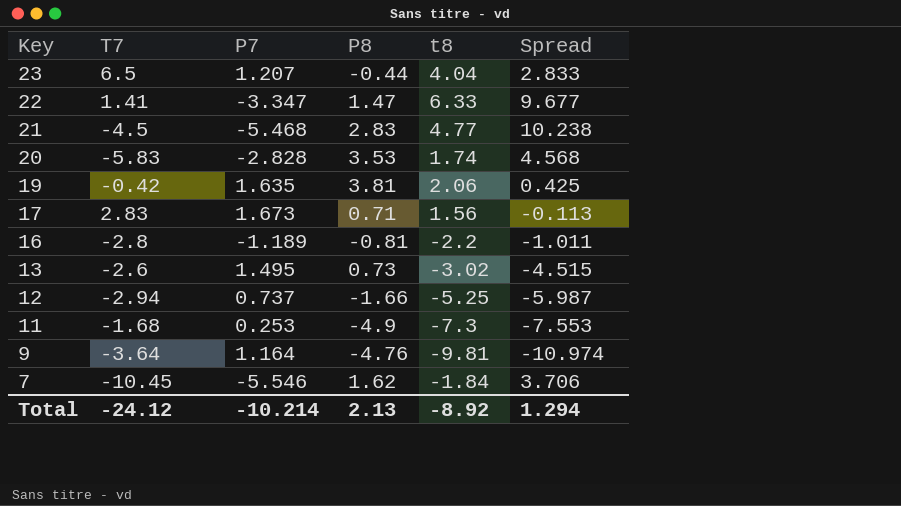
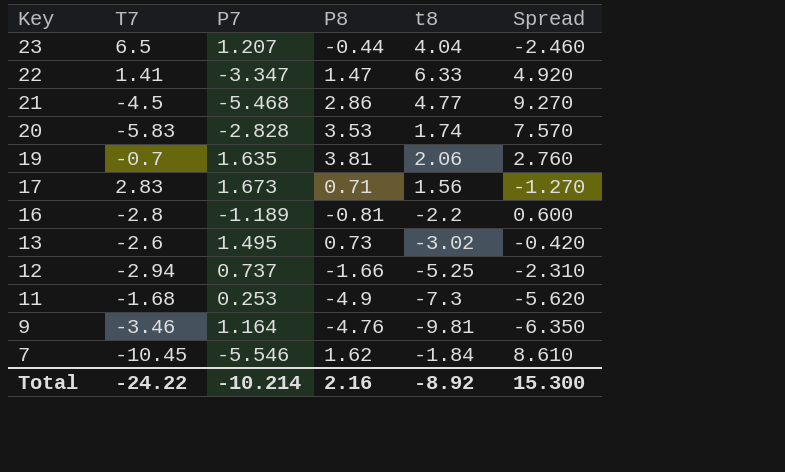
column Spread | formula: [t8] - [P7] -> [t8] - [T7]
21 | P8: 2.83 -> 2.86
19 | T7: -0.42 -> -0.7
9 | T7: -3.64 -> -3.46
Total | T7: -24.12 -> -24.22
Total | P8: 2.13 -> 2.16
Total | Spread: 1.294 -> 15.300

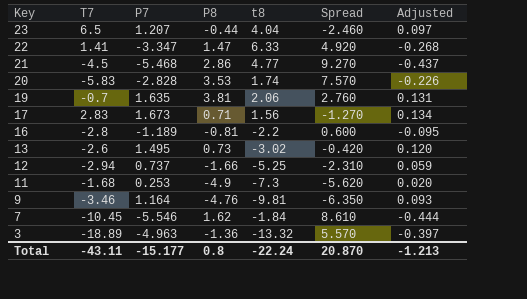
column Adjusted | formula: none -> [P7] * 0.08
row 3: none -> -18.89 | -4.963 | -1.36 | -13.32 | 5.570 | -0.397
Total | T7: -24.22 -> -43.11
Total | P7: -10.214 -> -15.177
Total | P8: 2.16 -> 0.8
Total | t8: -8.92 -> -22.24
Total | Spread: 15.300 -> 20.870

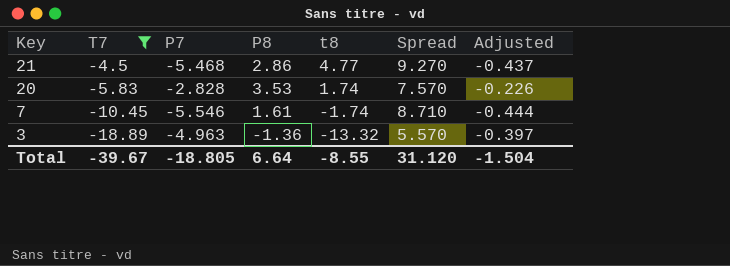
filter: none -> T7 <= -4.5
7 | P8: 1.62 -> 1.61
7 | t8: -1.84 -> -1.74
7 | Spread: 8.610 -> 8.710
Total | T7: -43.11 -> -39.67
Total | P7: -15.177 -> -18.805
Total | P8: 0.8 -> 6.64
Total | t8: -22.24 -> -8.55
Total | Spread: 20.870 -> 31.120
Total | Adjusted: -1.213 -> -1.504

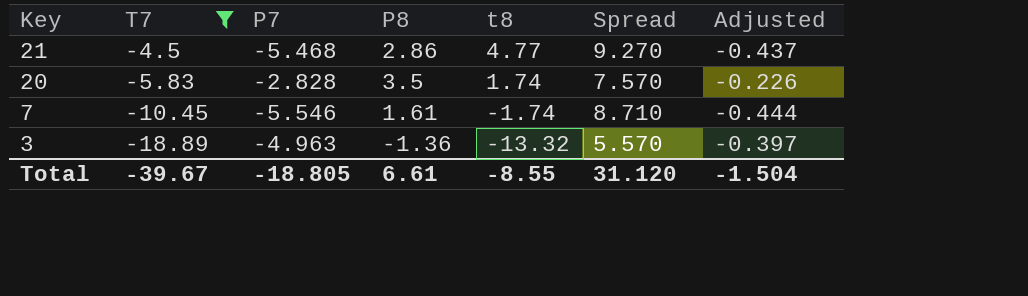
20 | P8: 3.53 -> 3.5
Total | P8: 6.64 -> 6.61

